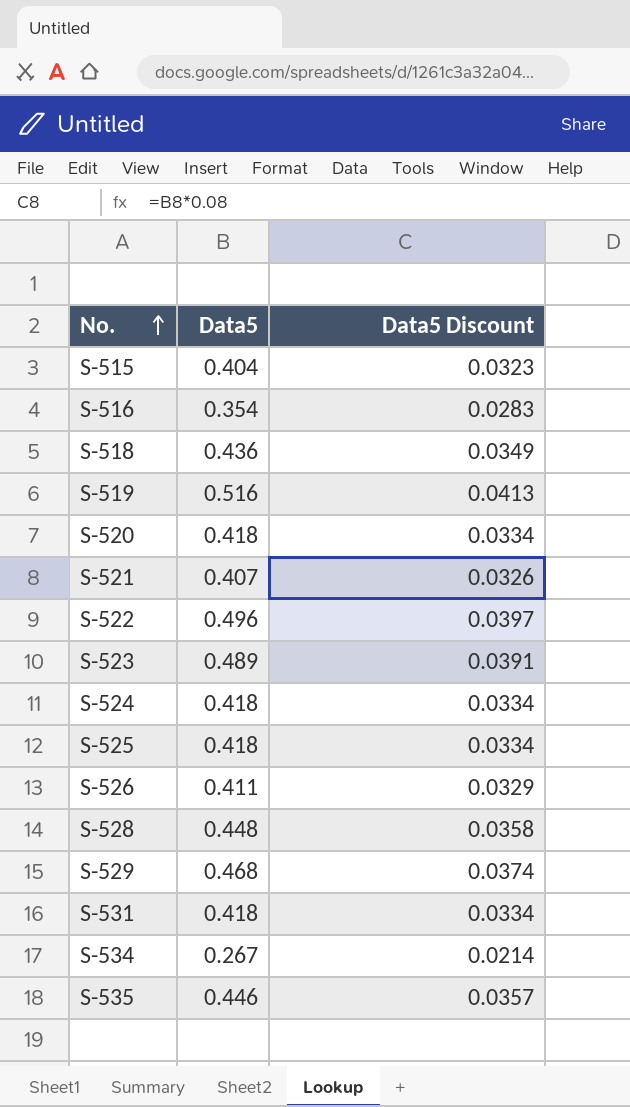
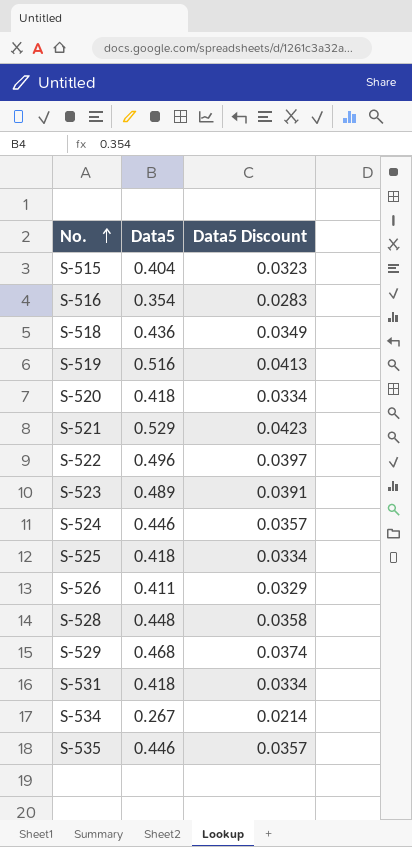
S-521 | Data5: 0.407 -> 0.529
S-521 | Data5 Discount: 0.0326 -> 0.0423
S-524 | Data5: 0.418 -> 0.446
S-524 | Data5 Discount: 0.0334 -> 0.0357

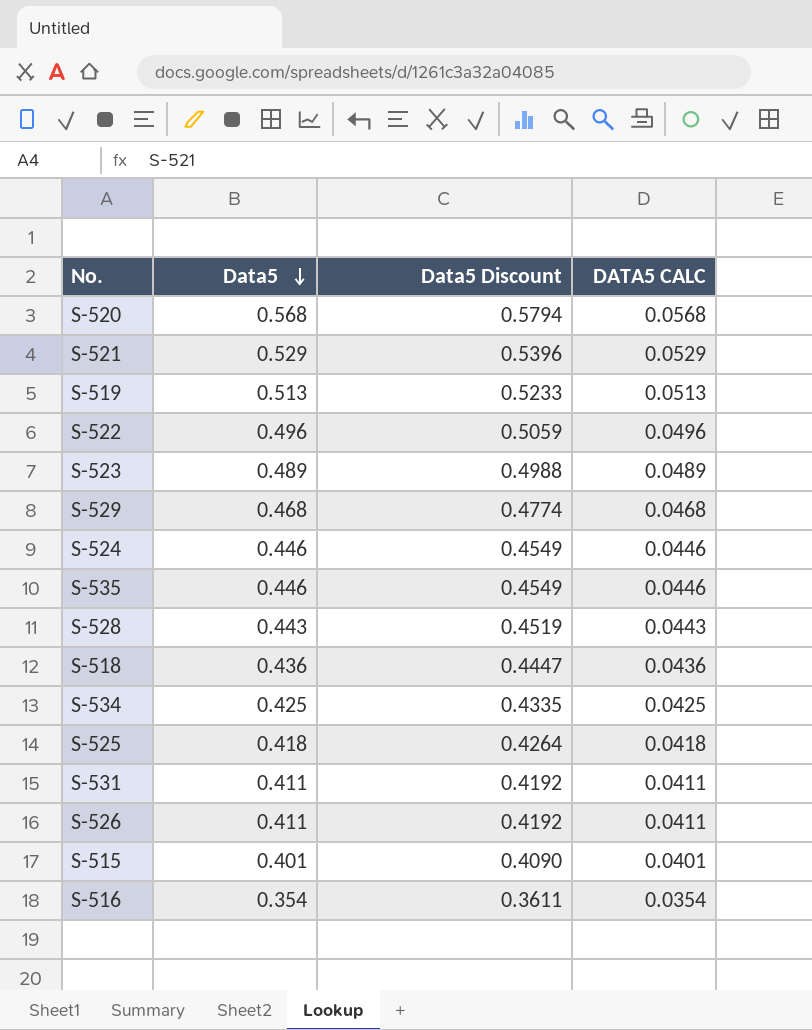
row order: No. ascending -> Data5 descending
column Data5 Discount | formula: [Data5] * 0.08 -> [Data5] * 1.02
column DATA5 CALC | formula: none -> [Data5] * 0.1
S-520 | Data5: 0.418 -> 0.568
S-519 | Data5: 0.516 -> 0.513
S-528 | Data5: 0.448 -> 0.443
S-534 | Data5: 0.267 -> 0.425
S-531 | Data5: 0.418 -> 0.411
S-515 | Data5: 0.404 -> 0.401

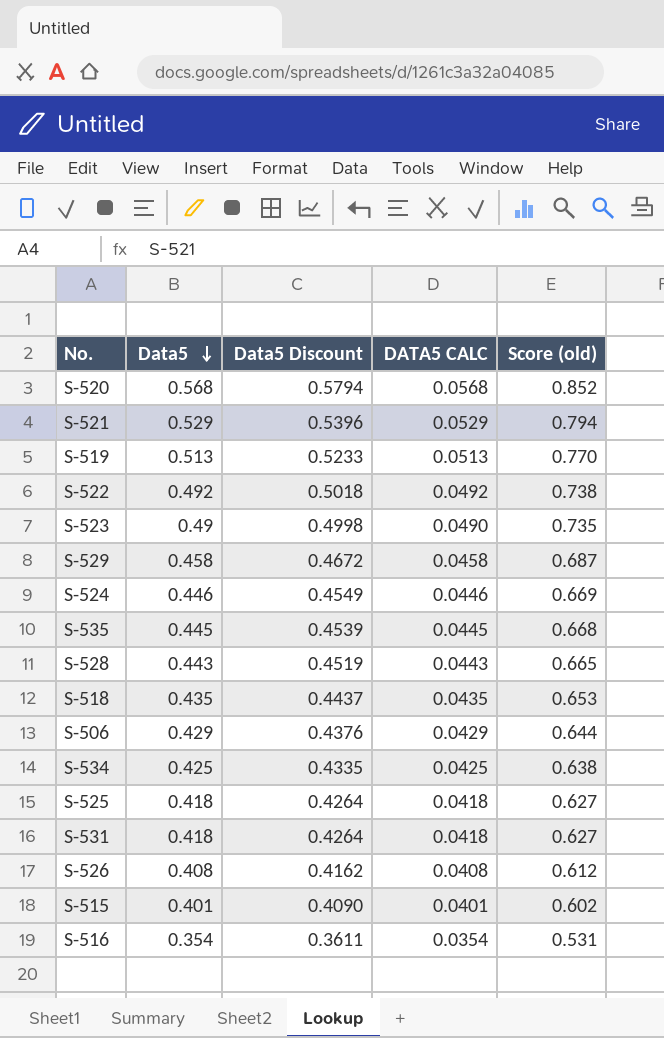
column Score (old) | formula: none -> [Data5] * 1.5
S-522 | Data5: 0.496 -> 0.492
S-522 | Data5 Discount: 0.5059 -> 0.5018
S-522 | DATA5 CALC: 0.0496 -> 0.0492
S-523 | Data5: 0.489 -> 0.49
S-523 | Data5 Discount: 0.4988 -> 0.4998
S-523 | DATA5 CALC: 0.0489 -> 0.0490
S-529 | Data5: 0.468 -> 0.458
S-529 | Data5 Discount: 0.4774 -> 0.4672
S-529 | DATA5 CALC: 0.0468 -> 0.0458
S-535 | Data5: 0.446 -> 0.445
S-535 | Data5 Discount: 0.4549 -> 0.4539
S-535 | DATA5 CALC: 0.0446 -> 0.0445
S-518 | Data5: 0.436 -> 0.435
S-518 | Data5 Discount: 0.4447 -> 0.4437
S-518 | DATA5 CALC: 0.0436 -> 0.0435
row S-506: none -> 0.429 | 0.4376 | 0.0429 | 0.644
S-531 | Data5: 0.411 -> 0.418
S-531 | Data5 Discount: 0.4192 -> 0.4264
S-531 | DATA5 CALC: 0.0411 -> 0.0418
S-526 | Data5: 0.411 -> 0.408
S-526 | Data5 Discount: 0.4192 -> 0.4162
S-526 | DATA5 CALC: 0.0411 -> 0.0408

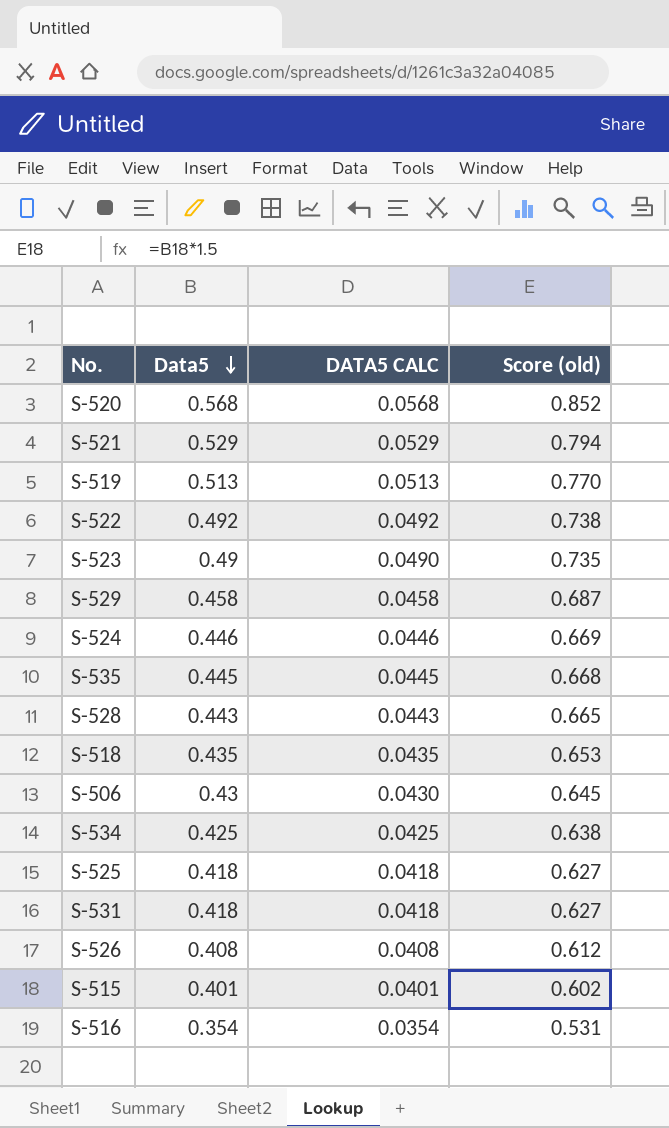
column Data5 Discount | formula: [Data5] * 1.02 -> none
S-506 | Data5: 0.429 -> 0.43
S-506 | DATA5 CALC: 0.0429 -> 0.0430
S-506 | Score (old): 0.644 -> 0.645

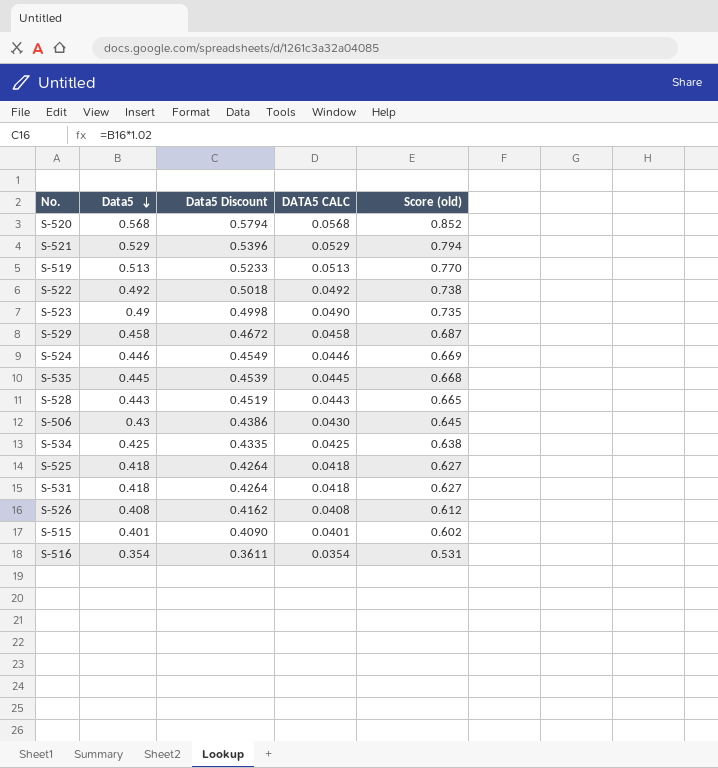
column Data5 Discount | formula: none -> [Data5] * 1.02
row S-518: 0.435 | 0.0435 | 0.653 -> none

